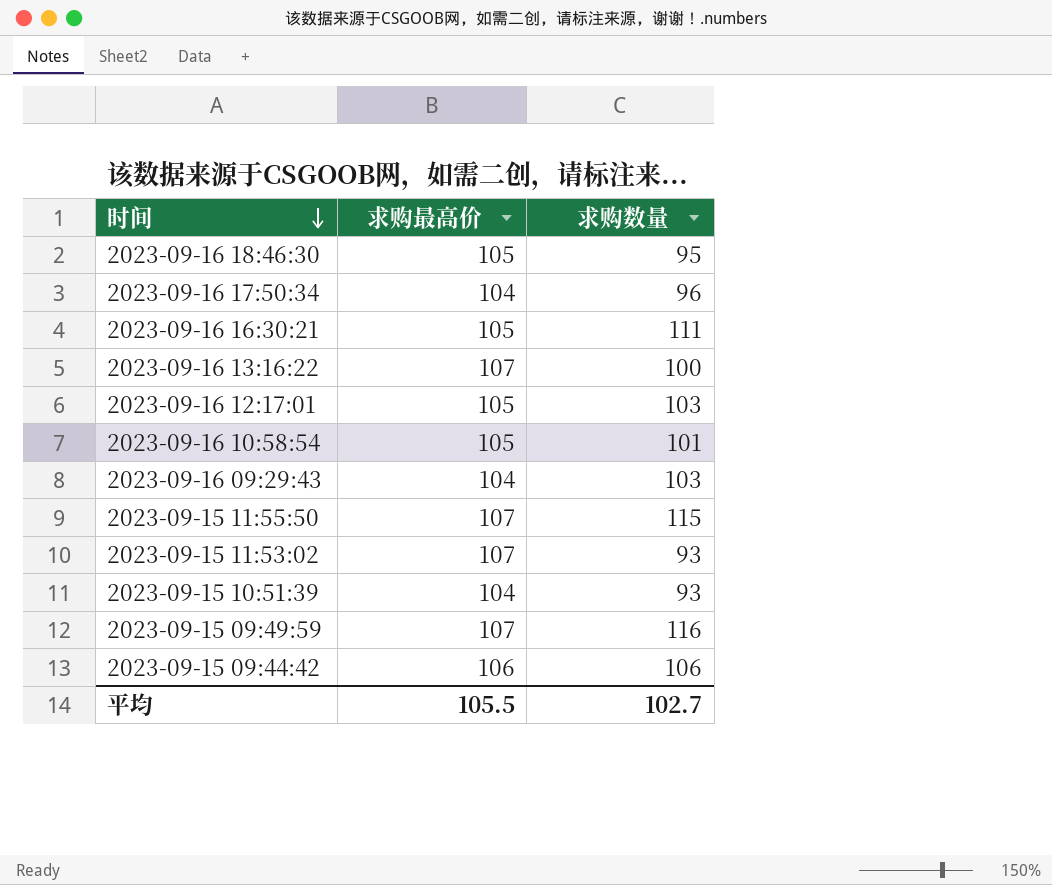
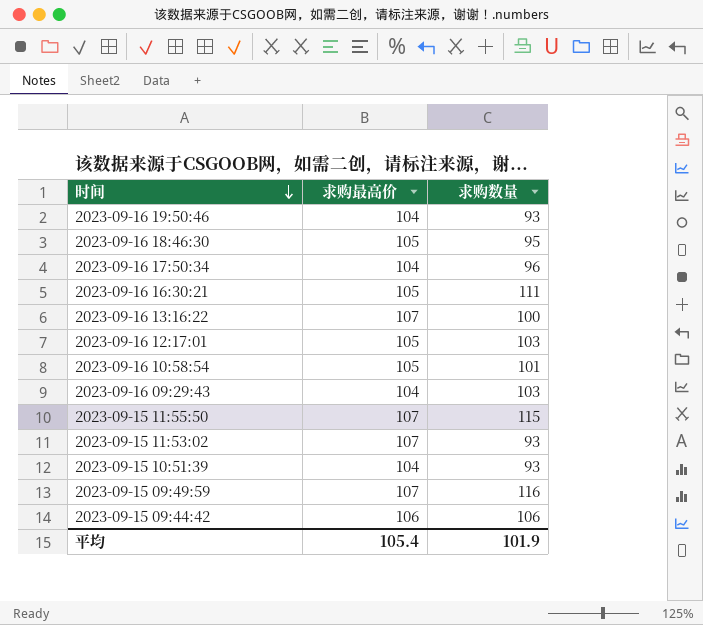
row 2023-09-16 19:50:46: none -> 104 | 93
平均 | 求购最高价: 105.5 -> 105.4
平均 | 求购数量: 102.7 -> 101.9

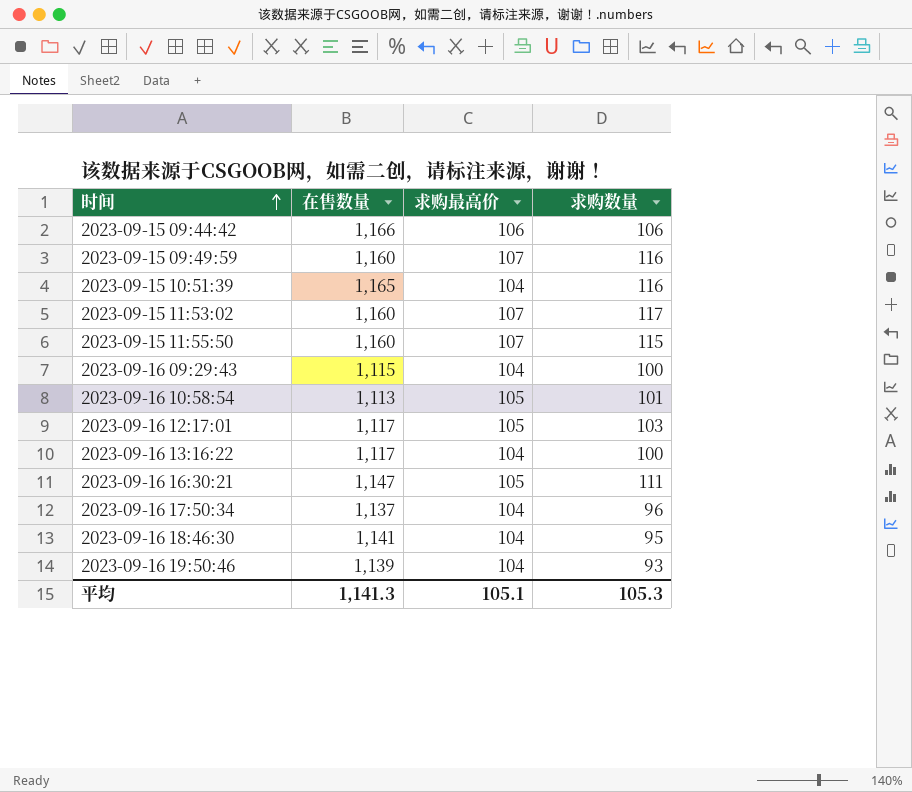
row order: 时间 descending -> 时间 ascending
column 在售数量 | position: none -> 2
2023-09-15 10:51:39 | 求购数量: 93 -> 116
2023-09-15 11:53:02 | 求购数量: 93 -> 117
2023-09-16 09:29:43 | 求购数量: 103 -> 100
2023-09-16 13:16:22 | 求购最高价: 107 -> 104
2023-09-16 18:46:30 | 求购最高价: 105 -> 104
平均 | 求购最高价: 105.4 -> 105.1
平均 | 求购数量: 101.9 -> 105.3

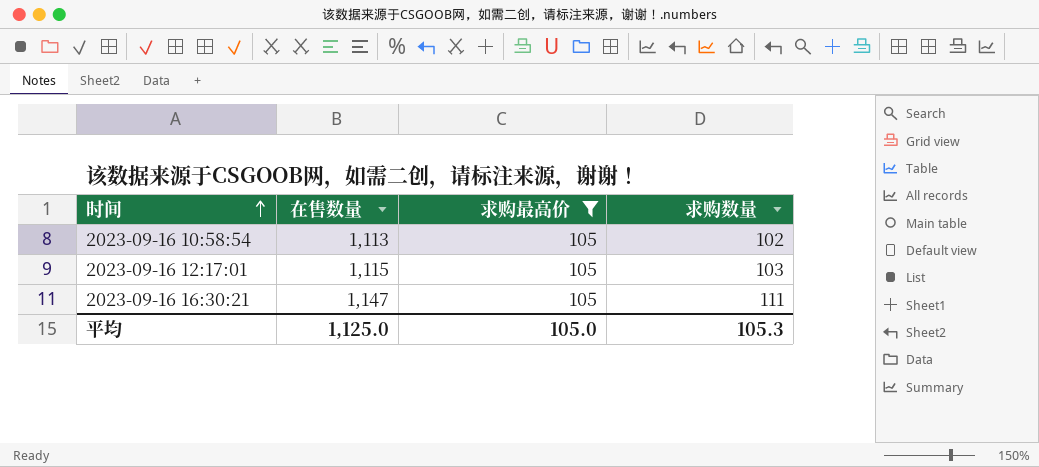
filter: none -> 求购最高价 = 105
2023-09-16 10:58:54 | 求购数量: 101 -> 102
2023-09-16 12:17:01 | 在售数量: 1,117 -> 1,115
平均 | 在售数量: 1,141.3 -> 1,125.0
平均 | 求购最高价: 105.1 -> 105.0

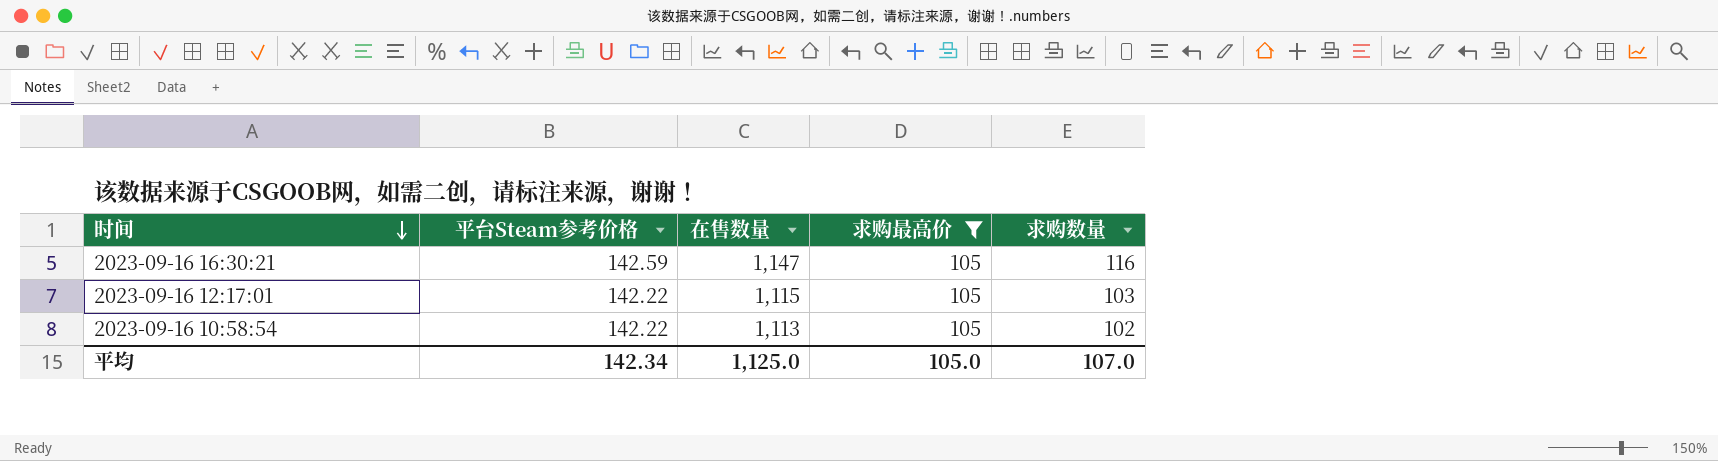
row order: 时间 ascending -> 时间 descending
column 平台Steam参考价格 | position: none -> 2
2023-09-16 16:30:21 | 求购数量: 111 -> 116
平均 | 求购数量: 105.3 -> 107.0

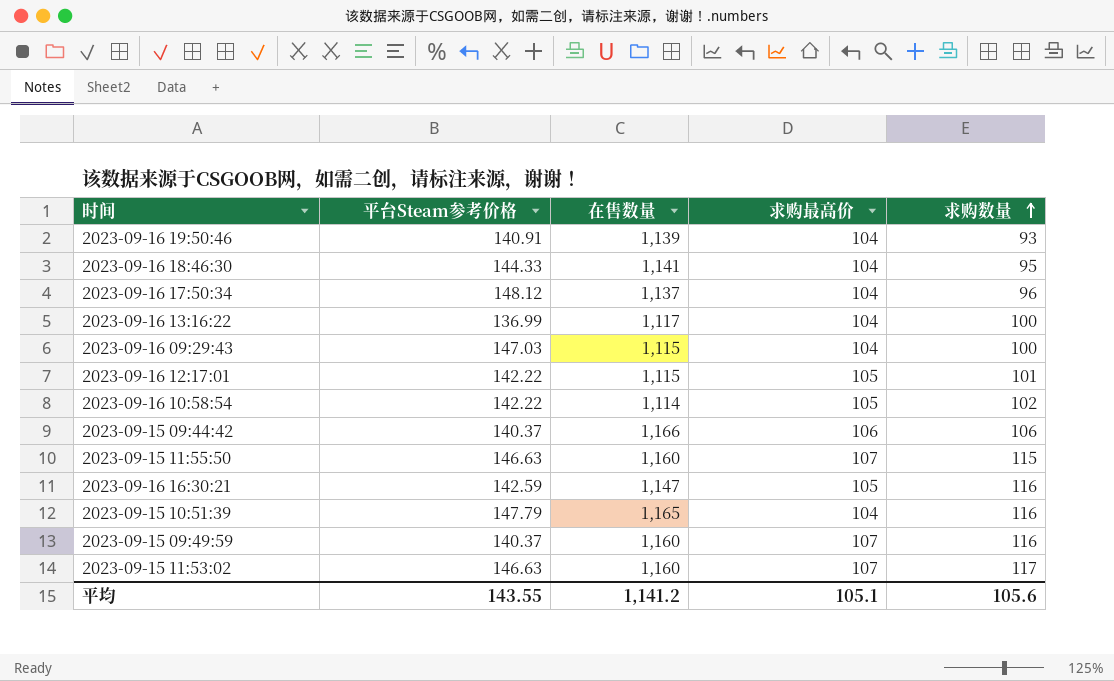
filter: 求购最高价 = 105 -> none
row order: 时间 descending -> 求购数量 ascending
2023-09-16 12:17:01 | 求购数量: 103 -> 101
2023-09-16 10:58:54 | 在售数量: 1,113 -> 1,114
平均 | 平台Steam参考价格: 142.34 -> 143.55
平均 | 在售数量: 1,125.0 -> 1,141.2
平均 | 求购最高价: 105.0 -> 105.1
平均 | 求购数量: 107.0 -> 105.6

